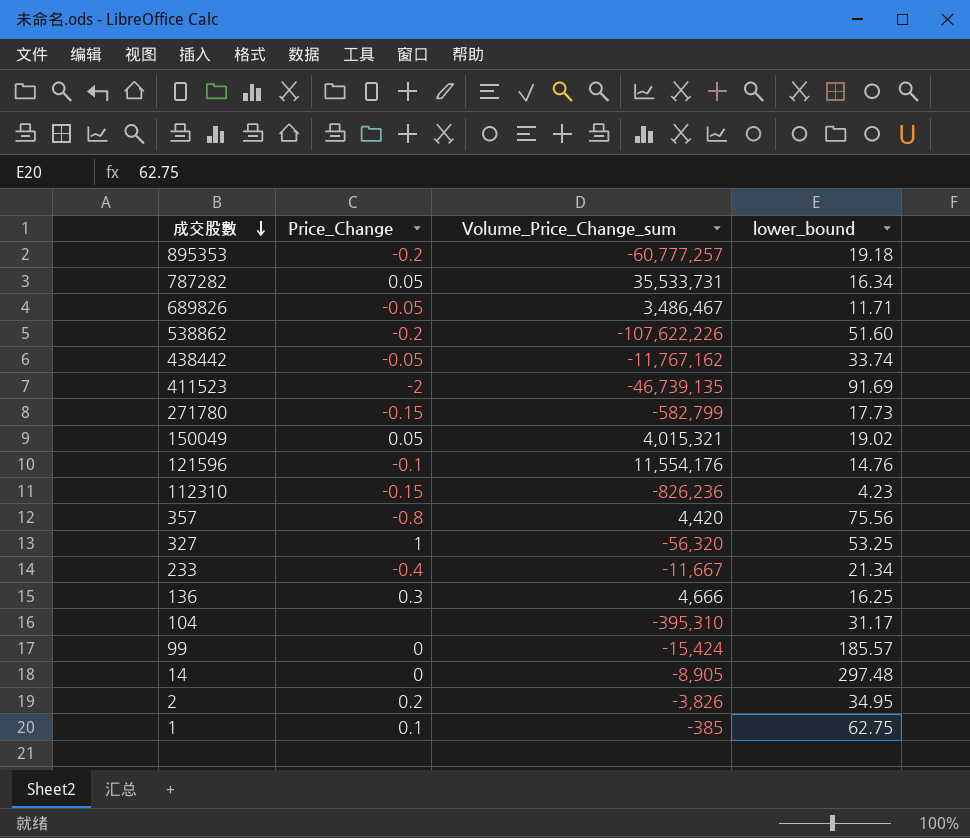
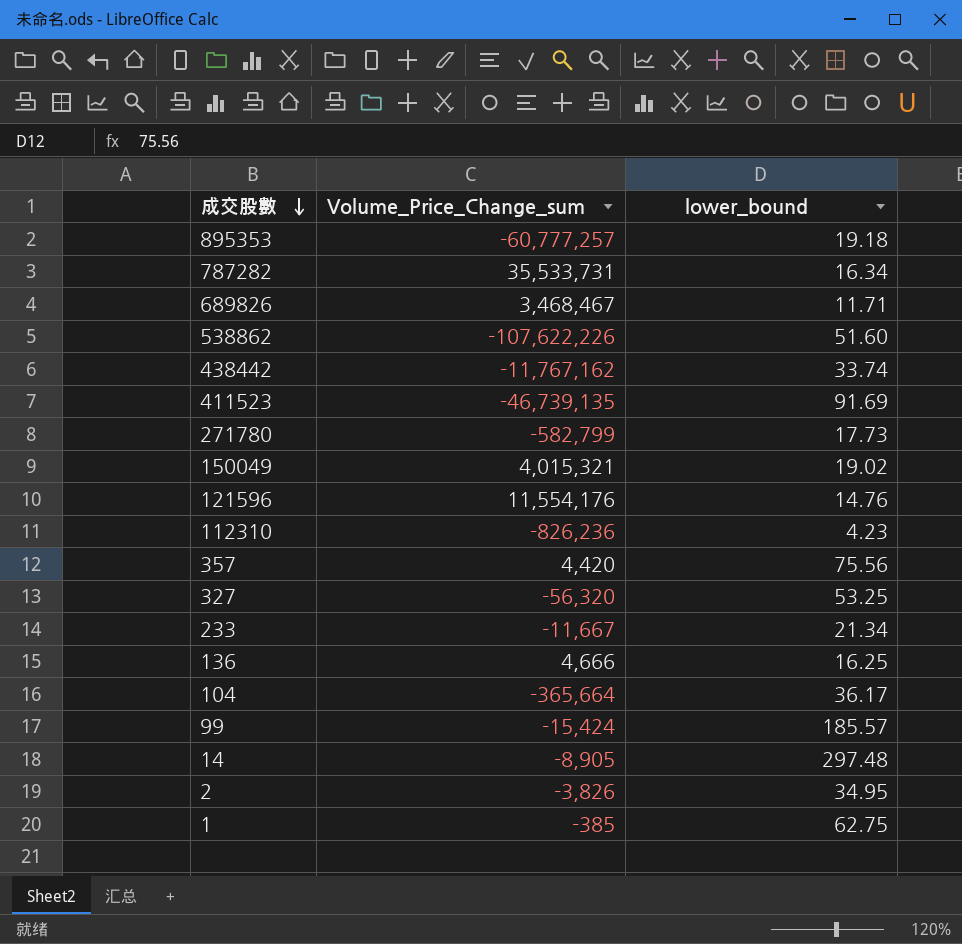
column Price_Change | position: 2 -> none
689826 | Volume_Price_Change_sum: 3,486,467 -> 3,468,467
104 | Volume_Price_Change_sum: -395,310 -> -365,664
104 | lower_bound: 31.17 -> 36.17

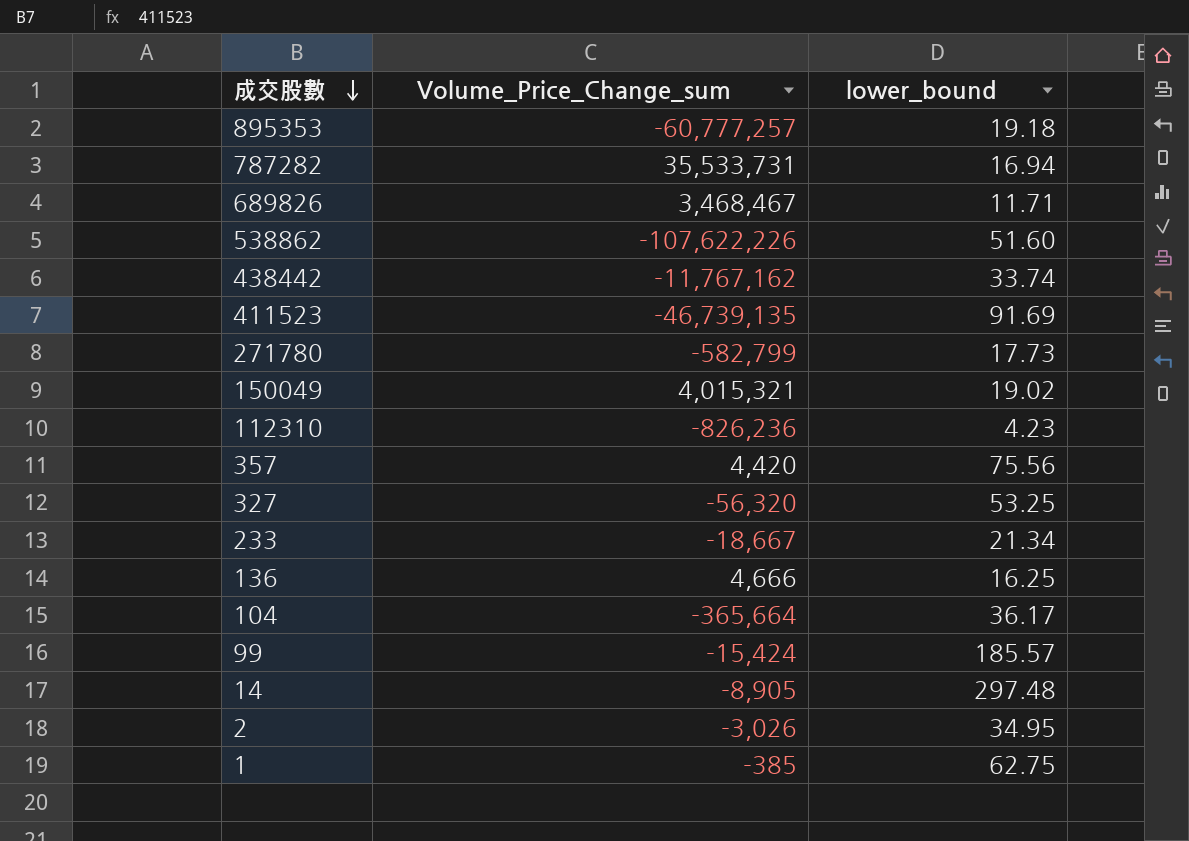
row 121596: 11,554,176 | 14.76 -> none
787282 | lower_bound: 16.34 -> 16.94
233 | Volume_Price_Change_sum: -11,667 -> -18,667
2 | Volume_Price_Change_sum: -3,826 -> -3,026

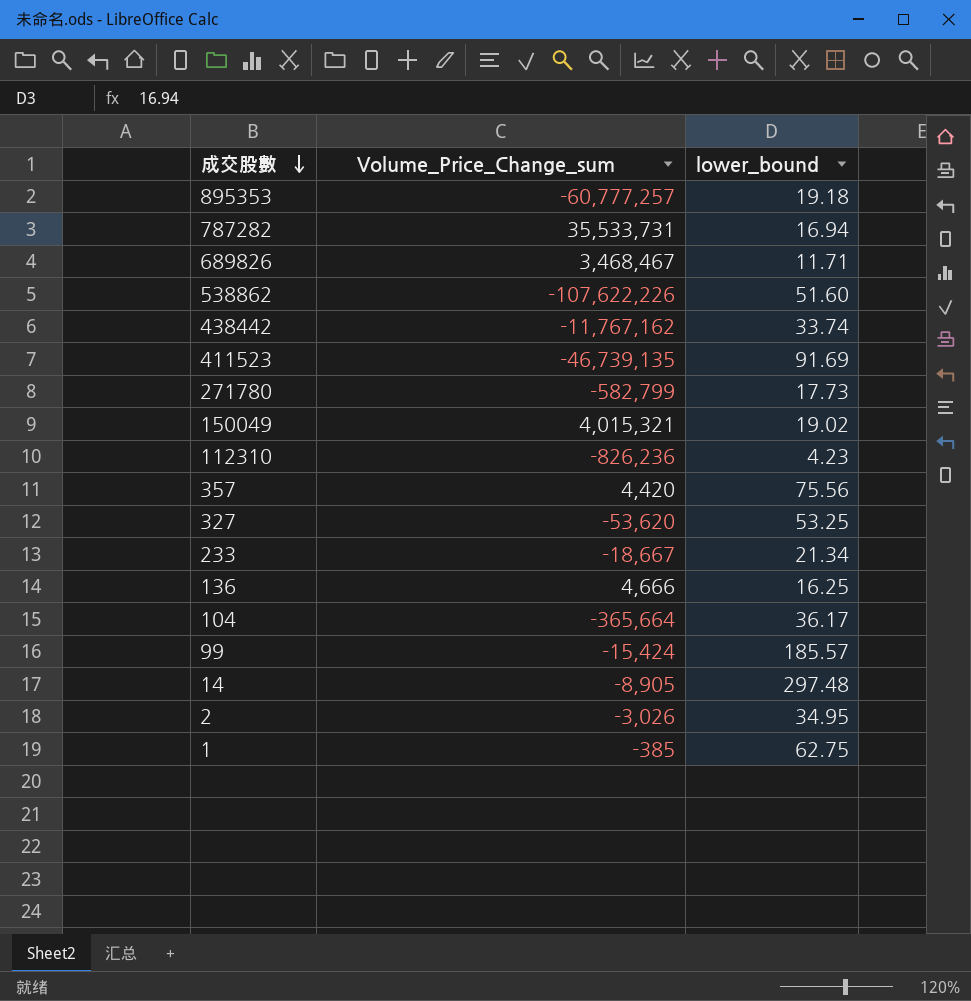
327 | Volume_Price_Change_sum: -56,320 -> -53,620

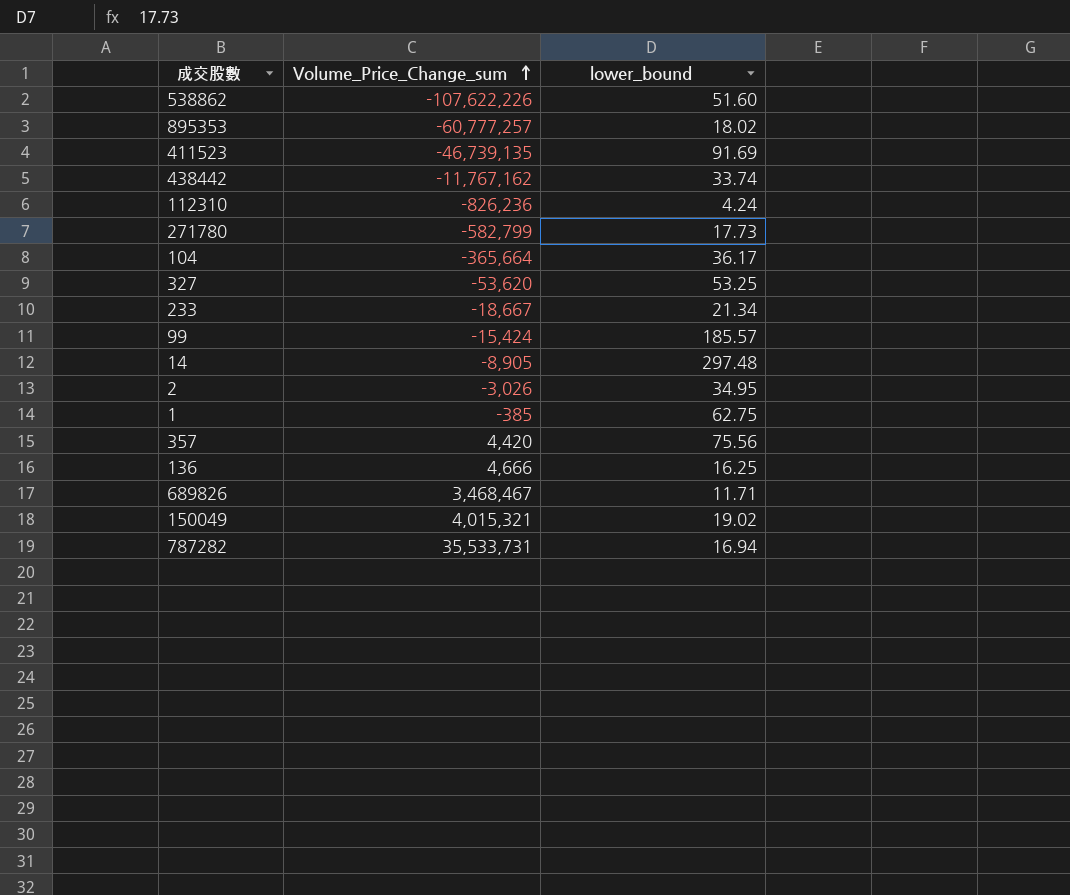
row order: 成交股數 descending -> Volume_Price_Change_sum ascending
895353 | lower_bound: 19.18 -> 18.02
112310 | lower_bound: 4.23 -> 4.24

